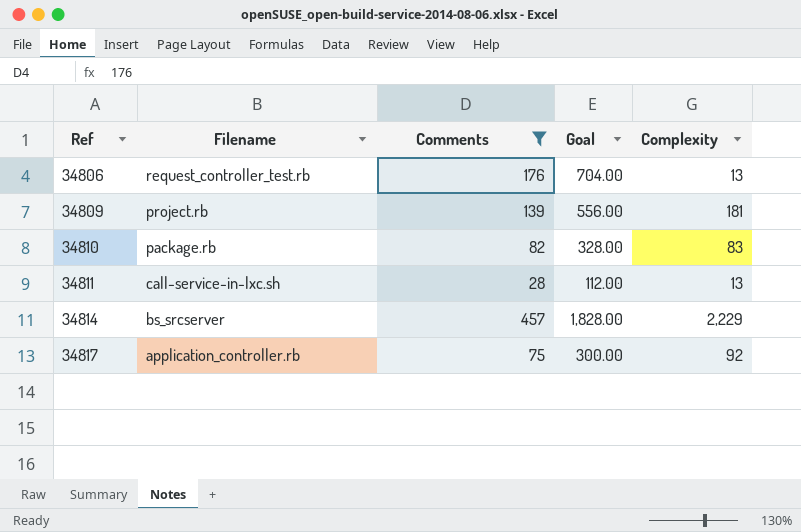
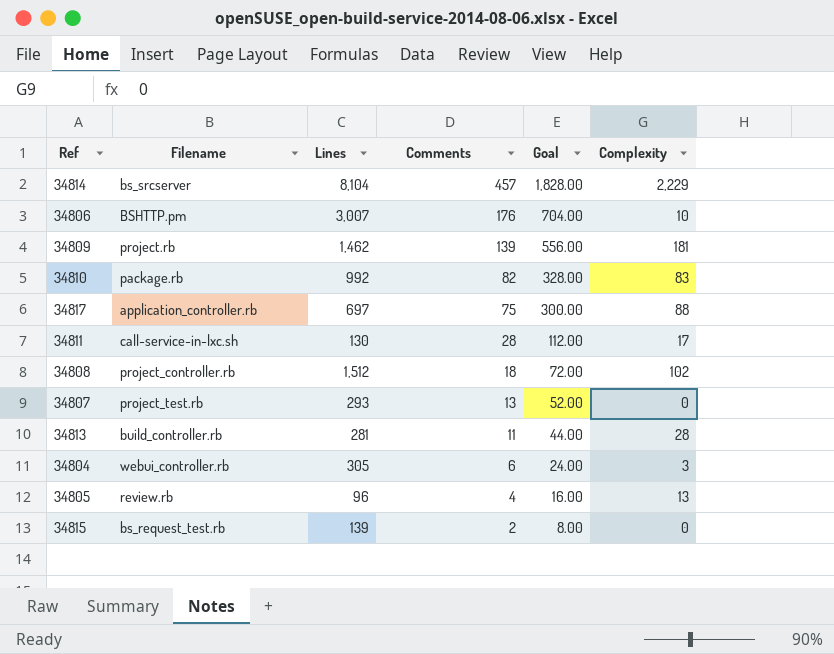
filter: Comments >= 28 -> none
row order: Ref ascending -> Comments descending
column Lines | position: none -> 3
34806 | Filename: request_controller_test.rb -> BSHTTP.pm
34806 | Complexity: 13 -> 10
34817 | Complexity: 92 -> 88
34811 | Complexity: 13 -> 17

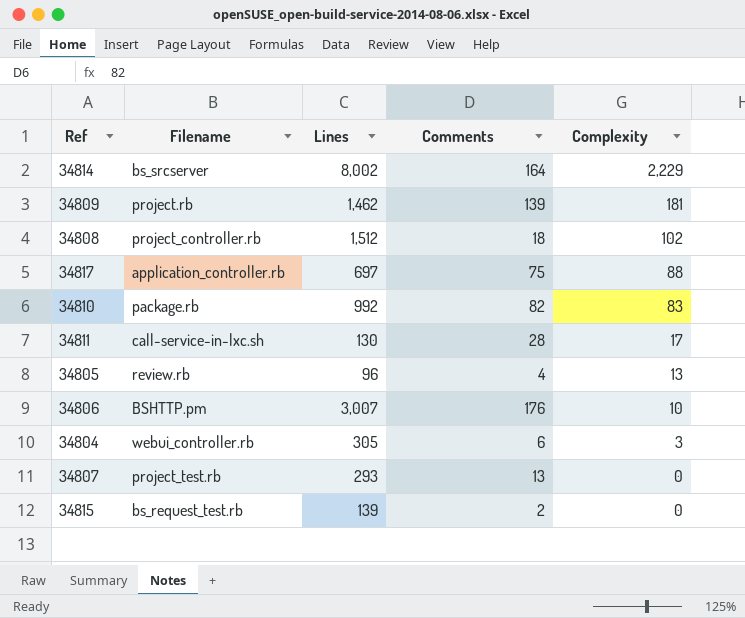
row order: Comments descending -> Complexity descending
column Goal | formula: [Comments] * 4 -> none
row 34813: build_controller.rb | 281 | 11 | 44.00 | 28 -> none
34814 | Lines: 8,104 -> 8,002
34814 | Comments: 457 -> 164

